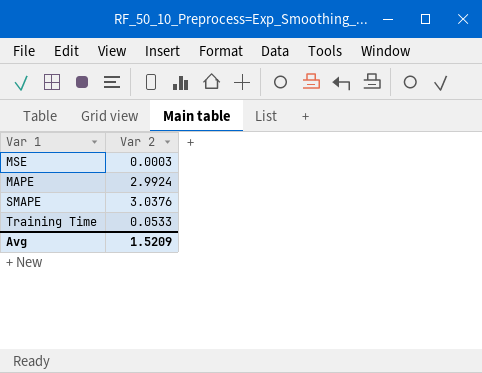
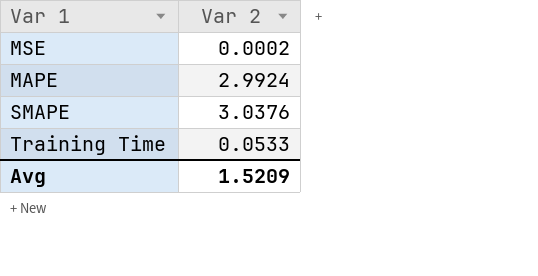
MSE | Var 2: 0.0003 -> 0.0002

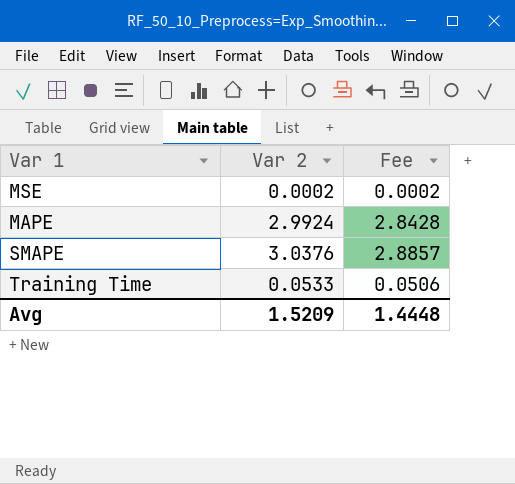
column Fee | formula: none -> [Var 2] * 0.95

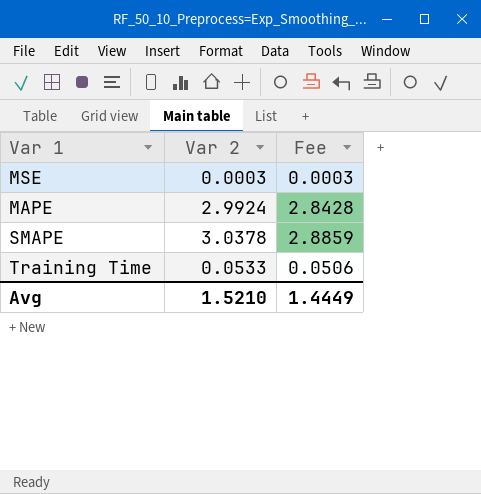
MSE | Var 2: 0.0002 -> 0.0003
MSE | Fee: 0.0002 -> 0.0003
SMAPE | Var 2: 3.0376 -> 3.0378
SMAPE | Fee: 2.8857 -> 2.8859
Avg | Var 2: 1.5209 -> 1.5210
Avg | Fee: 1.4448 -> 1.4449

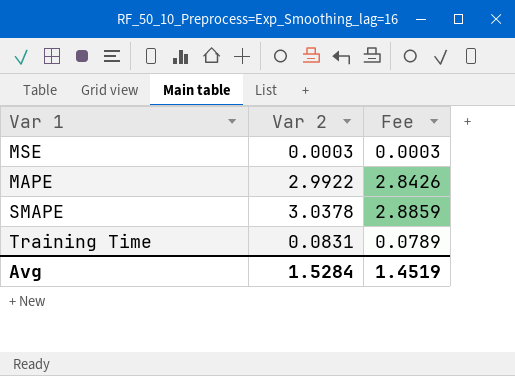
MAPE | Var 2: 2.9924 -> 2.9922
MAPE | Fee: 2.8428 -> 2.8426
Training Time | Var 2: 0.0533 -> 0.0831
Training Time | Fee: 0.0506 -> 0.0789
Avg | Var 2: 1.5210 -> 1.5284
Avg | Fee: 1.4449 -> 1.4519

